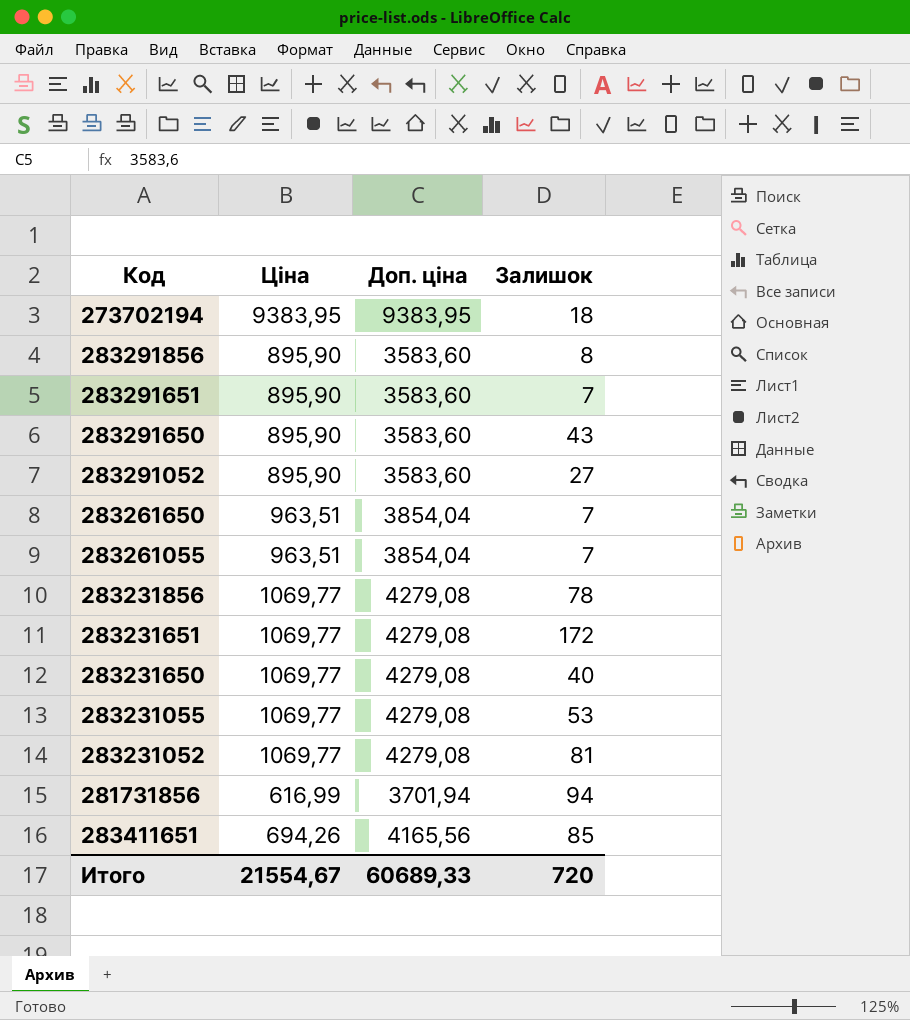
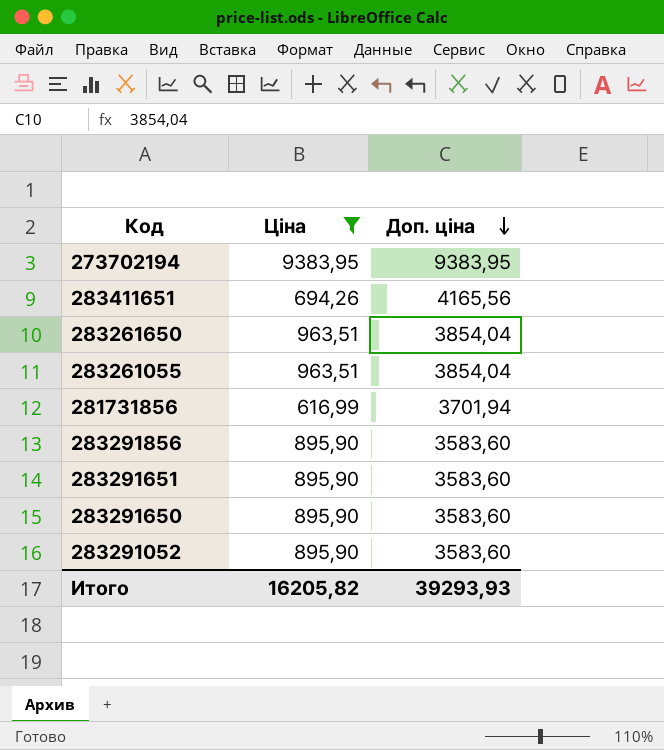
filter: none -> Ціна != 1069,77
row order: none -> Доп. ціна descending
column Залишок | position: 4 -> none
Итого | Ціна: 21554,67 -> 16205,82
Итого | Доп. ціна: 60689,33 -> 39293,93

